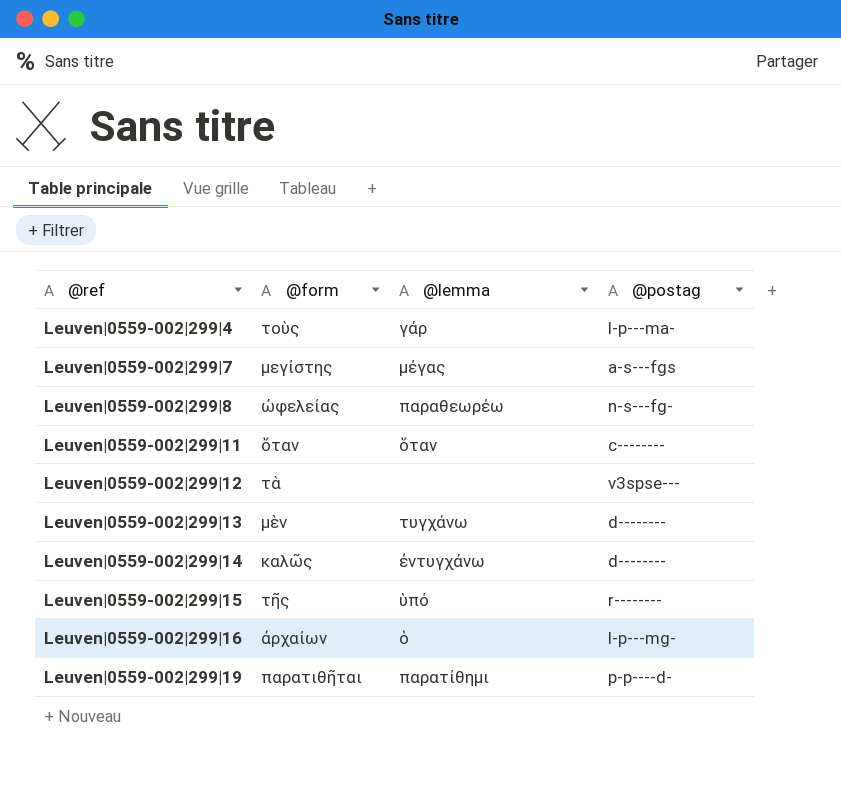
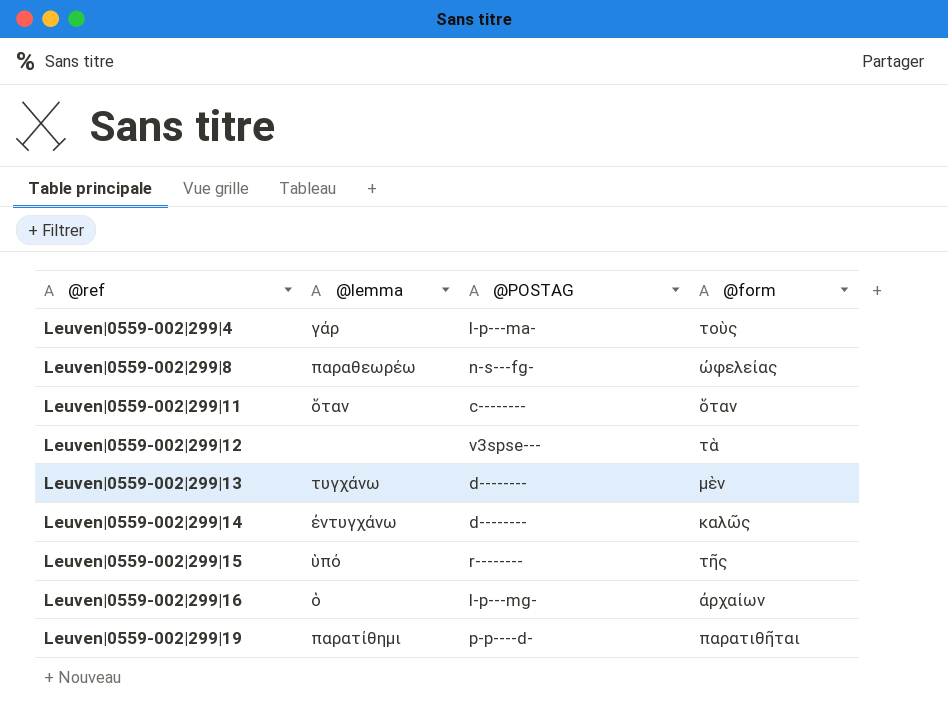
column name: @postag -> @POSTAG
column @form | position: 2 -> 4
row Leuven|0559-002|299|7: μεγίστης | μέγας | a-s---fgs -> none

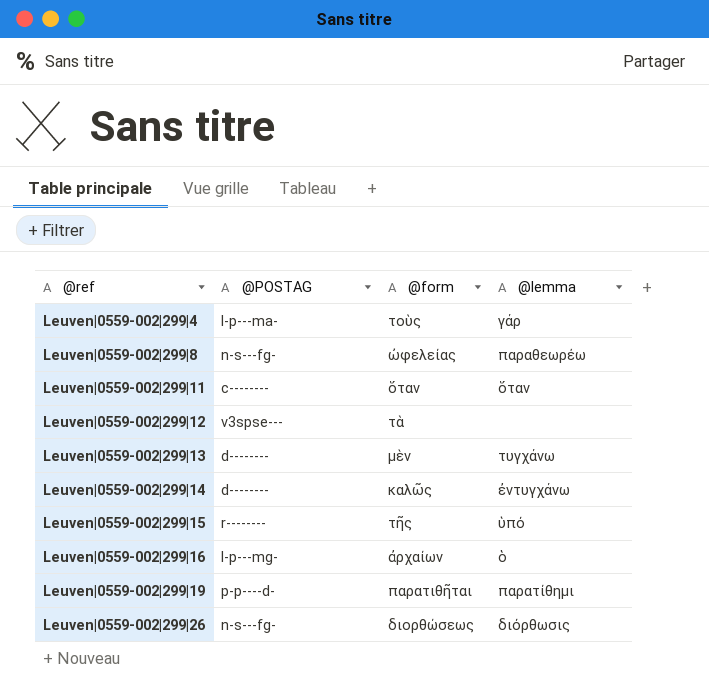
column @lemma | position: 2 -> 4
row Leuven|0559-002|299|26: none -> n-s---fg- | διορθώσεως | διόρθωσις

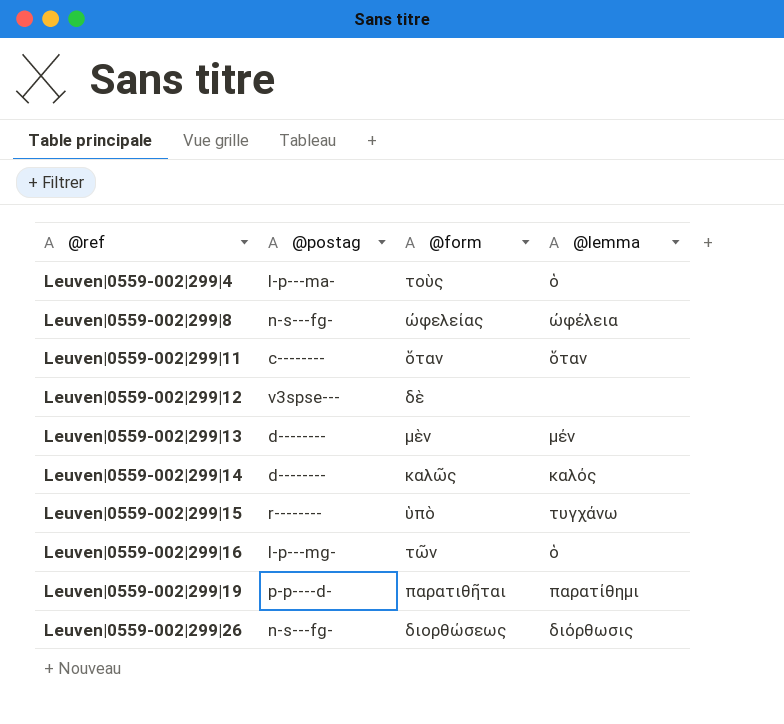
column name: @POSTAG -> @postag
Leuven|0559-002|299|4 | @lemma: γάρ -> ὁ
Leuven|0559-002|299|8 | @lemma: παραθεωρέω -> ὠφέλεια
Leuven|0559-002|299|12 | @form: τὰ -> δὲ
Leuven|0559-002|299|13 | @lemma: τυγχάνω -> μέν
Leuven|0559-002|299|14 | @lemma: ἐντυγχάνω -> καλός
Leuven|0559-002|299|15 | @form: τῆς -> ὑπὸ
Leuven|0559-002|299|15 | @lemma: ὑπό -> τυγχάνω
Leuven|0559-002|299|16 | @form: ἀρχαίων -> τῶν

